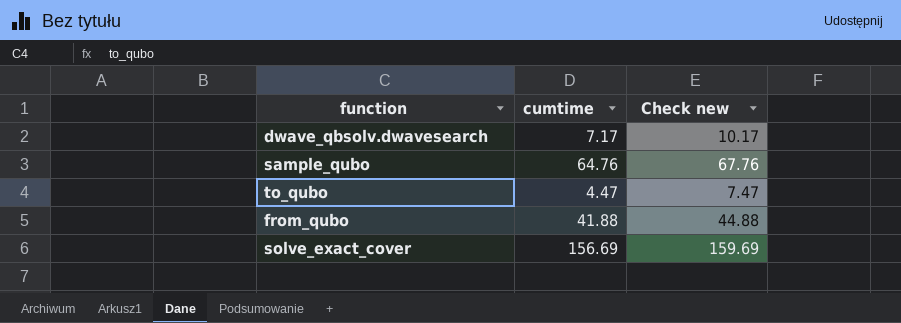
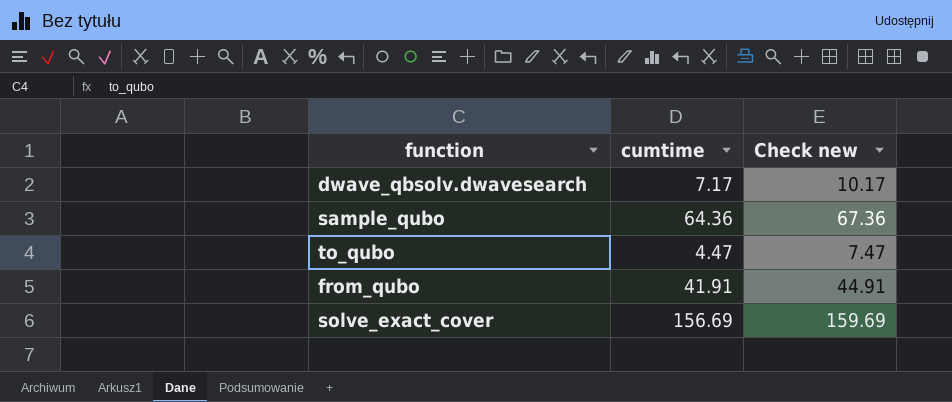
sample_qubo | cumtime: 64.76 -> 64.36
sample_qubo | Check new: 67.76 -> 67.36
from_qubo | cumtime: 41.88 -> 41.91
from_qubo | Check new: 44.88 -> 44.91

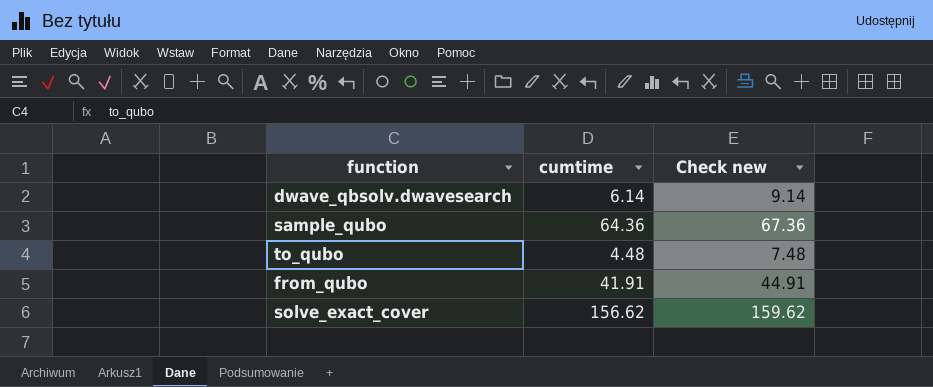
dwave_qbsolv.dwavesearch | cumtime: 7.17 -> 6.14
dwave_qbsolv.dwavesearch | Check new: 10.17 -> 9.14
to_qubo | cumtime: 4.47 -> 4.48
to_qubo | Check new: 7.47 -> 7.48
solve_exact_cover | cumtime: 156.69 -> 156.62
solve_exact_cover | Check new: 159.69 -> 159.62

